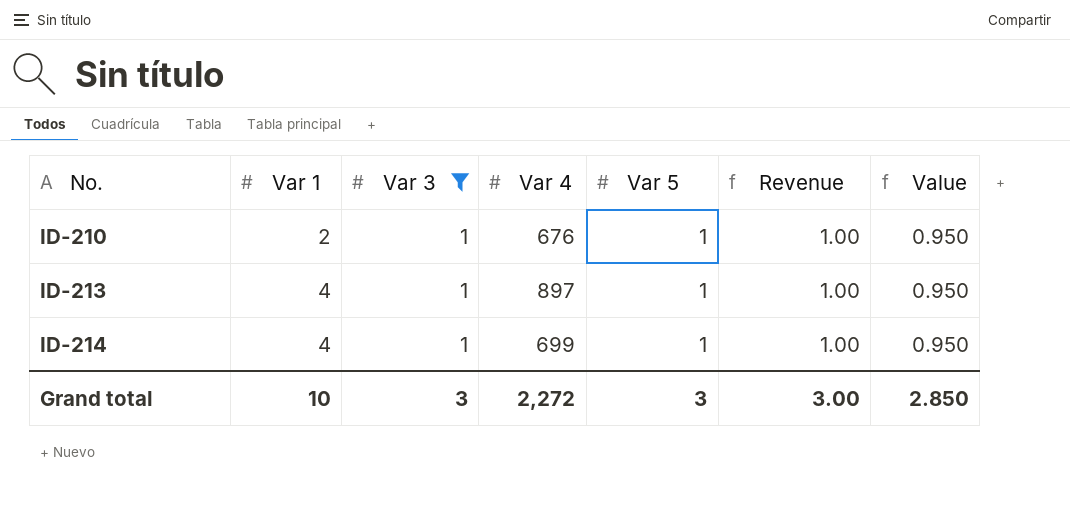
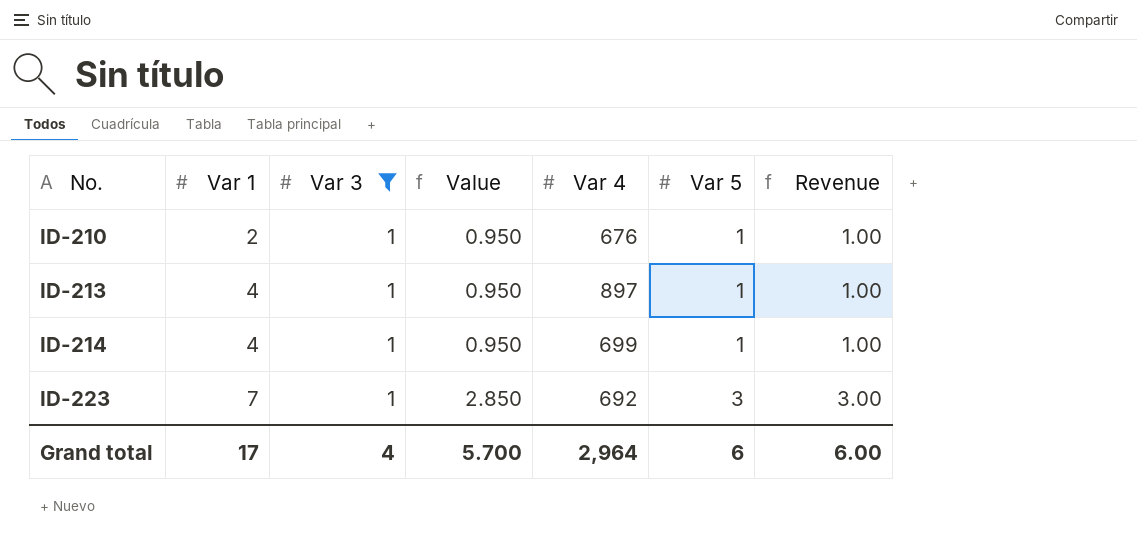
column Value | position: 7 -> 4
row ID-223: none -> 7 | 1 | 2.850 | 692 | 3 | 3.00
Grand total | Var 1: 10 -> 17
Grand total | Var 3: 3 -> 4
Grand total | Value: 2.850 -> 5.700
Grand total | Var 4: 2,272 -> 2,964
Grand total | Var 5: 3 -> 6
Grand total | Revenue: 3.00 -> 6.00

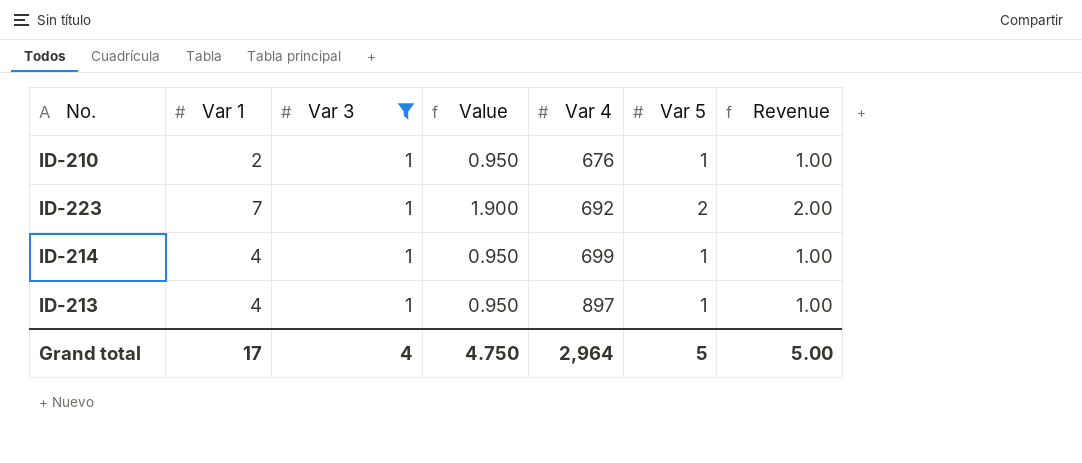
row order: No. ascending -> Var 4 ascending
ID-223 | Value: 2.850 -> 1.900
ID-223 | Var 5: 3 -> 2
ID-223 | Revenue: 3.00 -> 2.00
Grand total | Value: 5.700 -> 4.750
Grand total | Var 5: 6 -> 5
Grand total | Revenue: 6.00 -> 5.00

